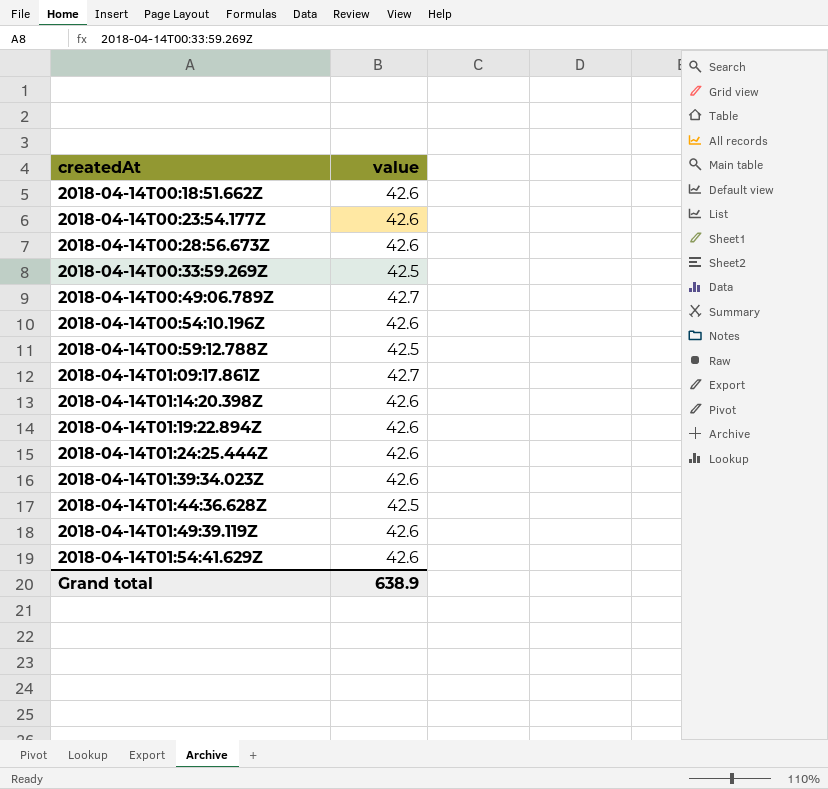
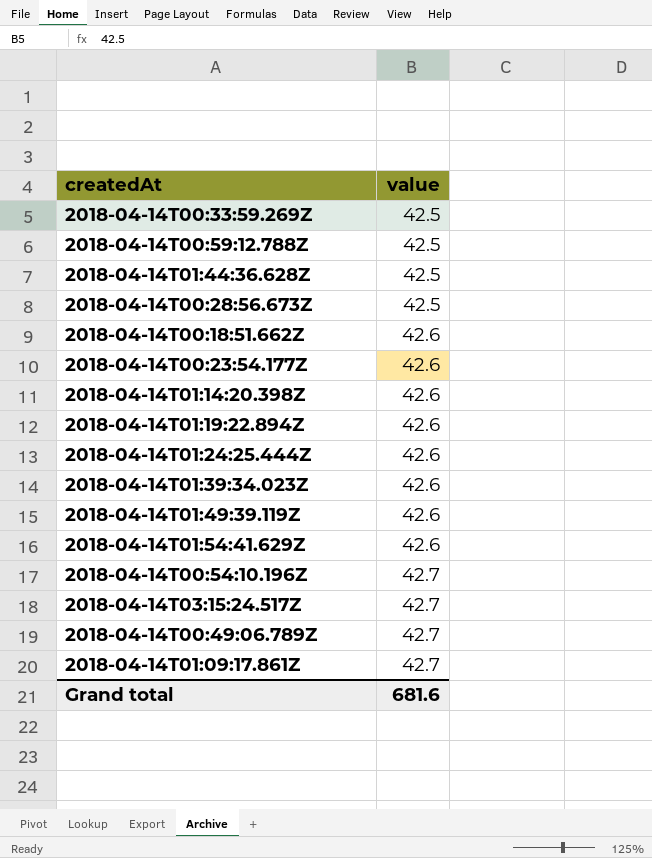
row order: createdAt ascending -> value ascending
2018-04-14T00:28:56.673Z | value: 42.6 -> 42.5
2018-04-14T00:54:10.196Z | value: 42.6 -> 42.7
row 2018-04-14T03:15:24.517Z: none -> 42.7
Grand total | value: 638.9 -> 681.6

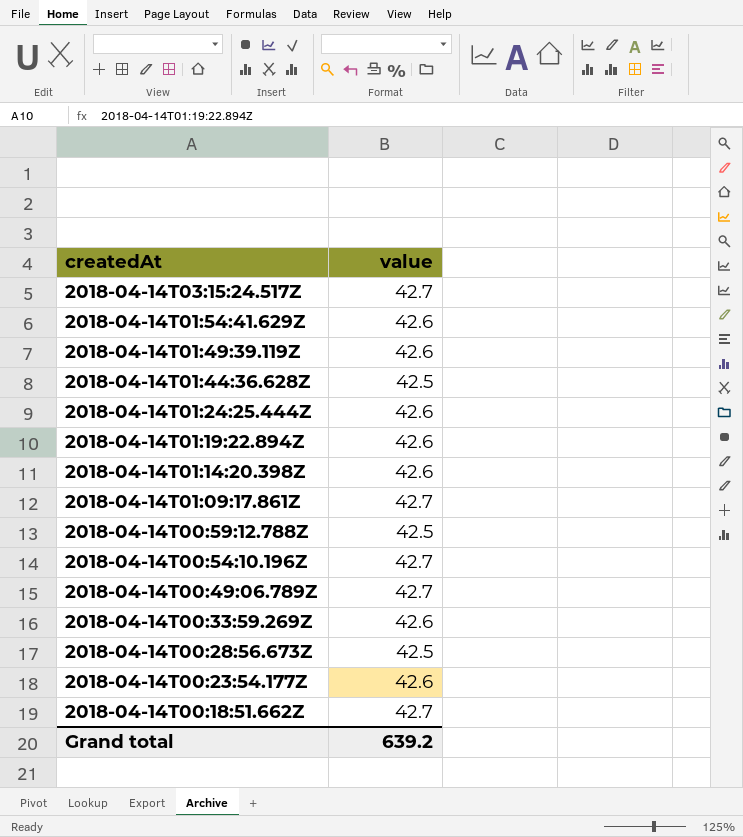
row order: value ascending -> createdAt descending
row 2018-04-14T01:39:34.023Z: 42.6 -> none
2018-04-14T00:33:59.269Z | value: 42.5 -> 42.6
2018-04-14T00:18:51.662Z | value: 42.6 -> 42.7
Grand total | value: 681.6 -> 639.2

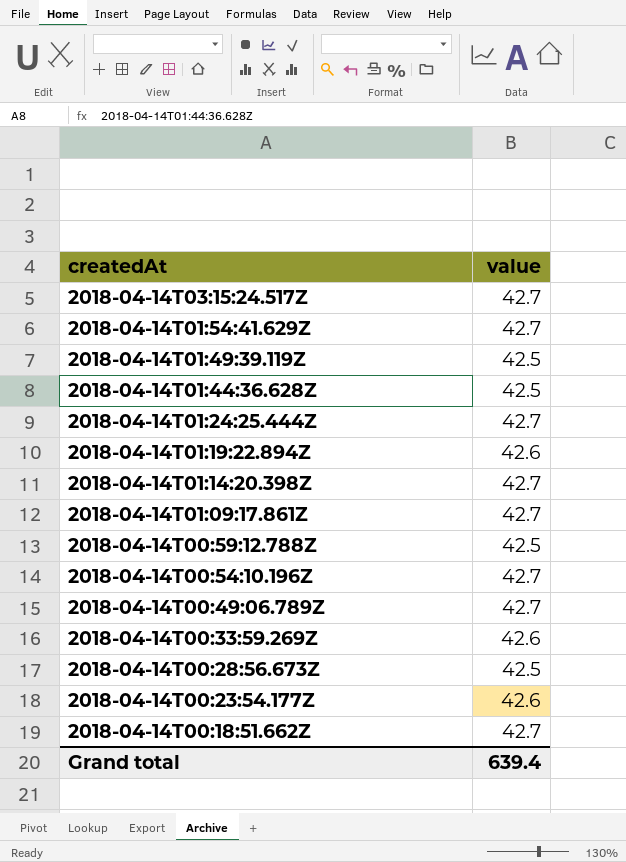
2018-04-14T01:54:41.629Z | value: 42.6 -> 42.7
2018-04-14T01:49:39.119Z | value: 42.6 -> 42.5
2018-04-14T01:24:25.444Z | value: 42.6 -> 42.7
2018-04-14T01:14:20.398Z | value: 42.6 -> 42.7
Grand total | value: 639.2 -> 639.4

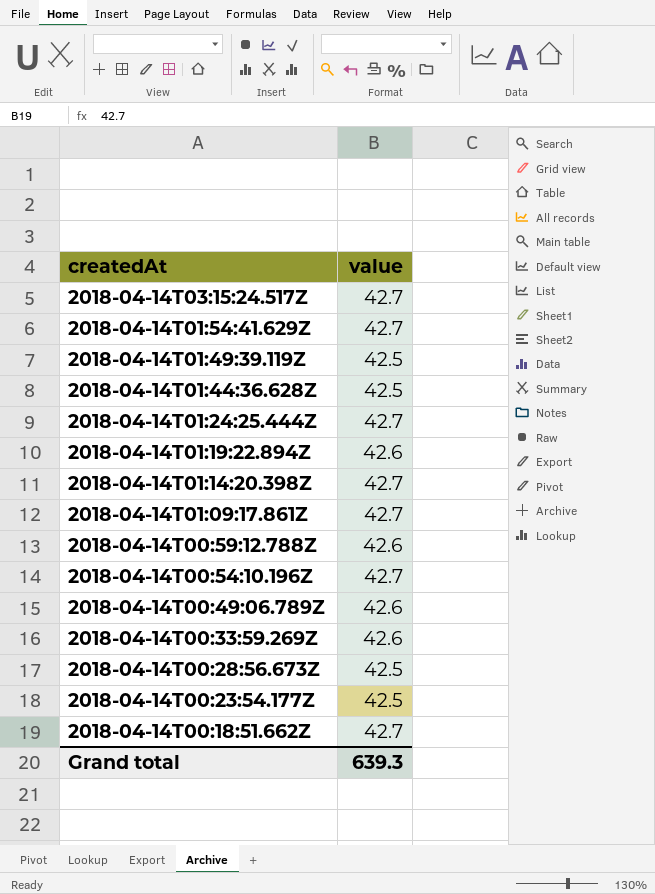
2018-04-14T00:59:12.788Z | value: 42.5 -> 42.6
2018-04-14T00:49:06.789Z | value: 42.7 -> 42.6
2018-04-14T00:23:54.177Z | value: 42.6 -> 42.5
Grand total | value: 639.4 -> 639.3

